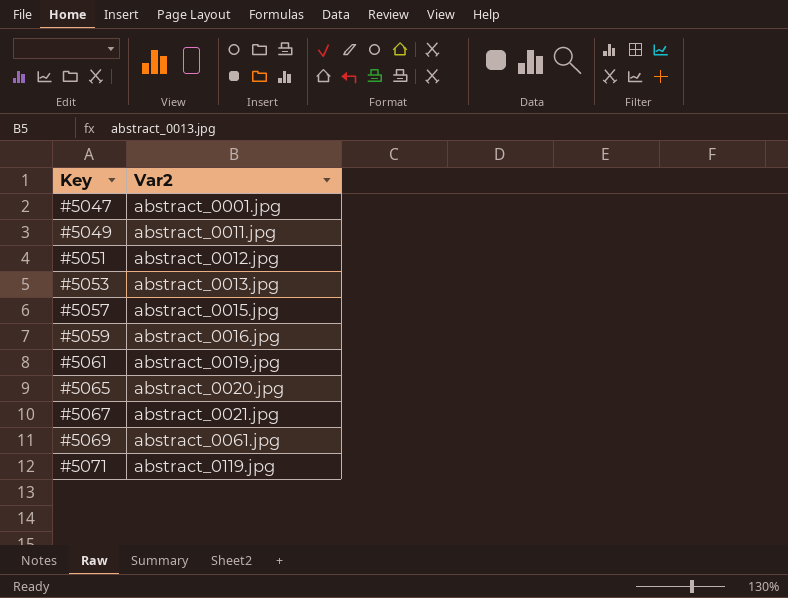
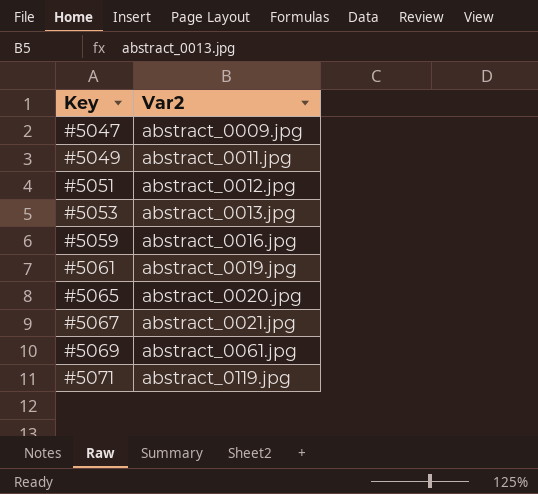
row #5057: abstract_0015.jpg -> none
#5047 | Var2: abstract_0001.jpg -> abstract_0009.jpg

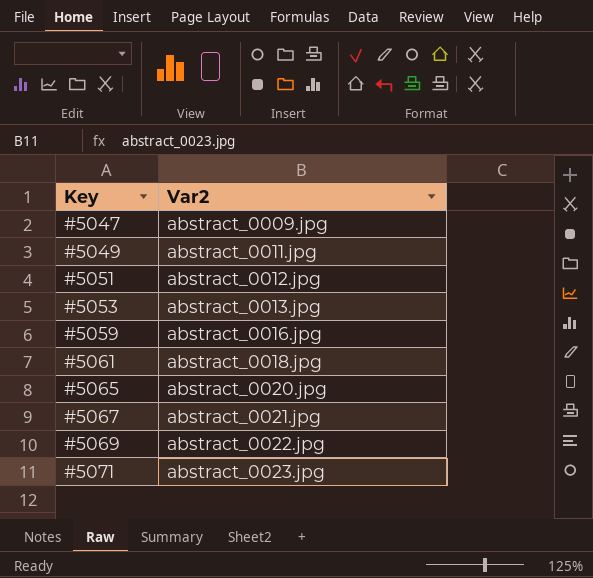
#5061 | Var2: abstract_0019.jpg -> abstract_0018.jpg
#5069 | Var2: abstract_0061.jpg -> abstract_0022.jpg
#5071 | Var2: abstract_0119.jpg -> abstract_0023.jpg

